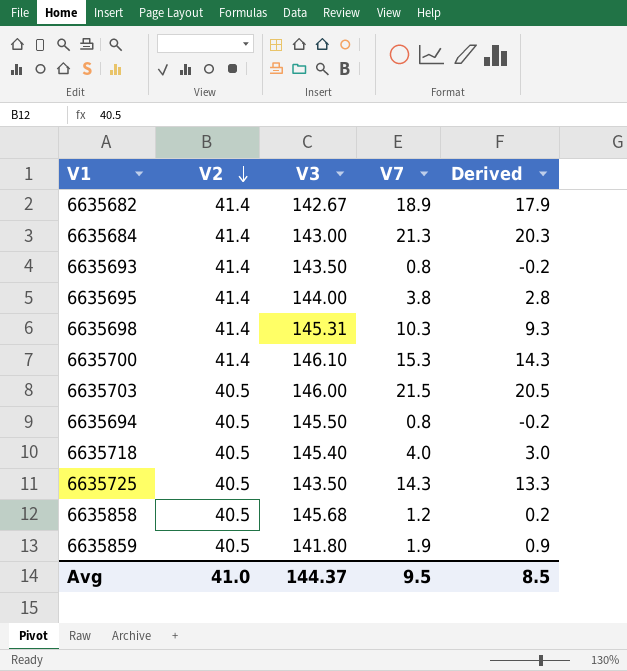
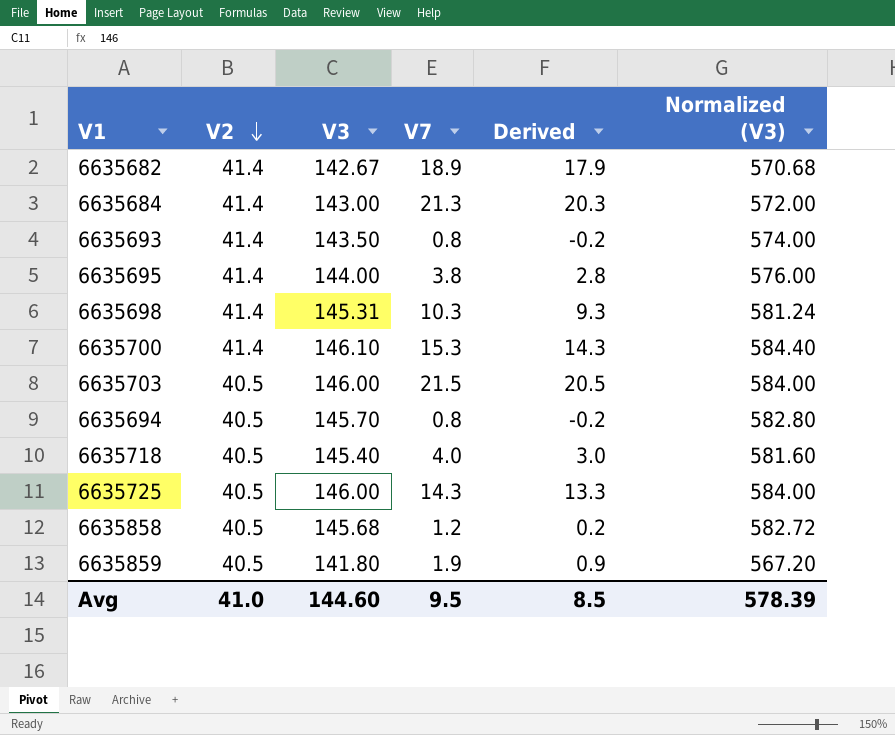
column Normalized (V3) | formula: none -> [V3] * 4
6635694 | V3: 145.50 -> 145.70
6635725 | V3: 143.50 -> 146.00
Avg | V3: 144.37 -> 144.60

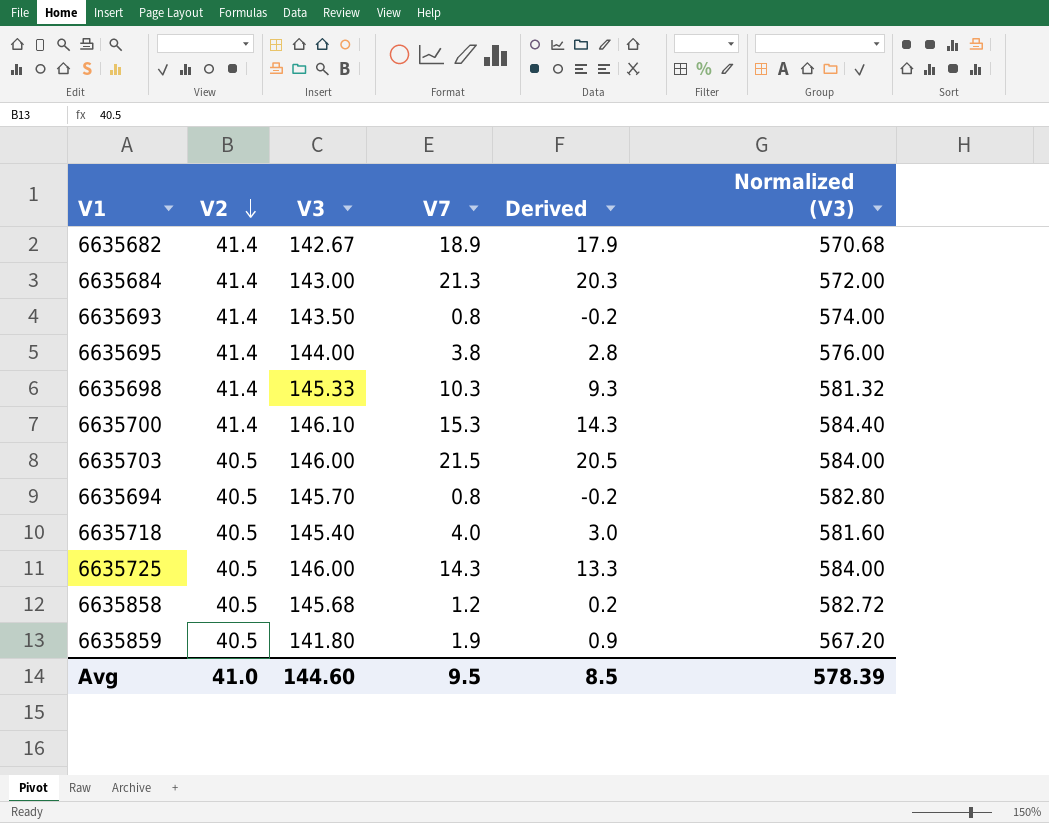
6635698 | V3: 145.31 -> 145.33
6635698 | Normalized (V3): 581.24 -> 581.32

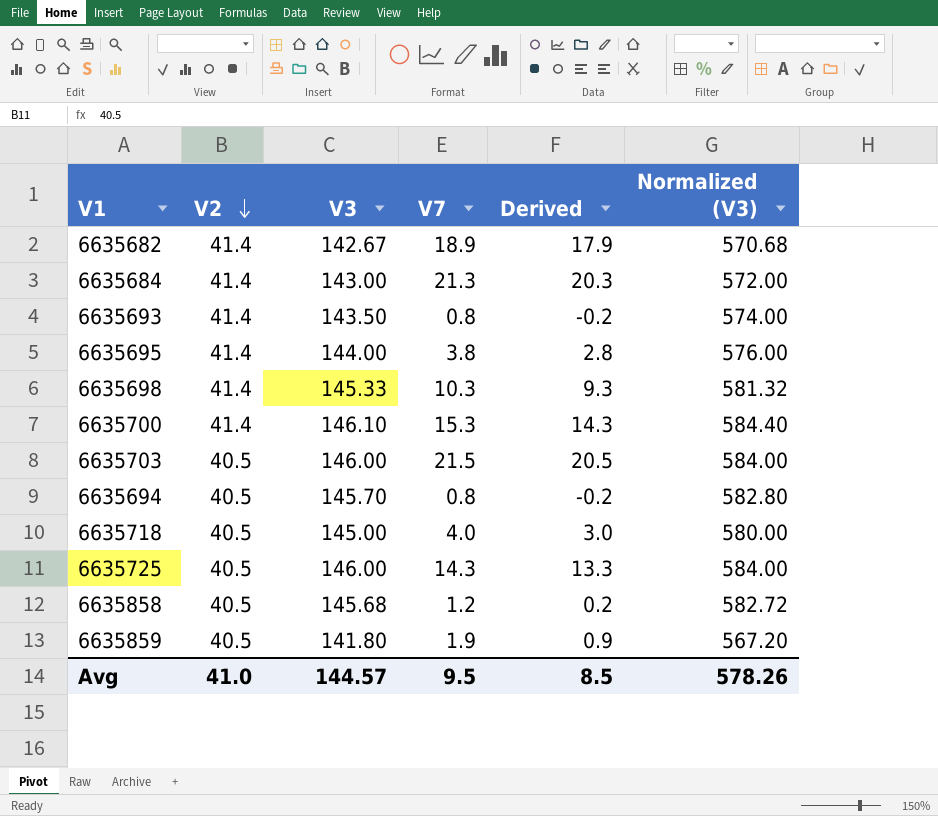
6635718 | V3: 145.40 -> 145.00
6635718 | Normalized (V3): 581.60 -> 580.00
Avg | V3: 144.60 -> 144.57
Avg | Normalized (V3): 578.39 -> 578.26

